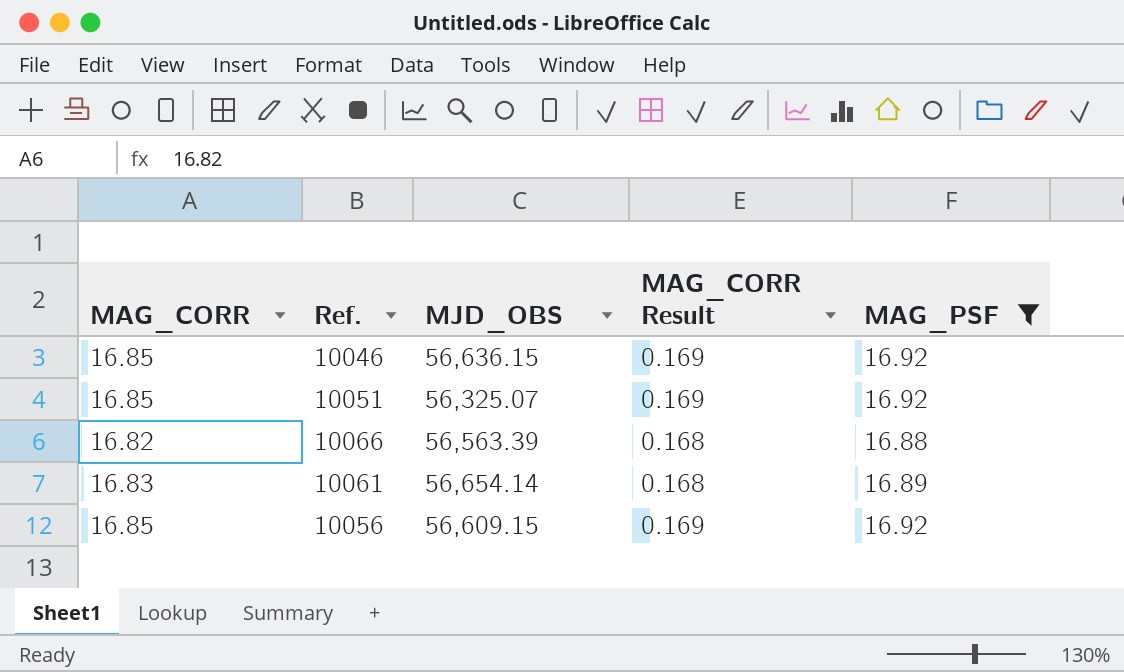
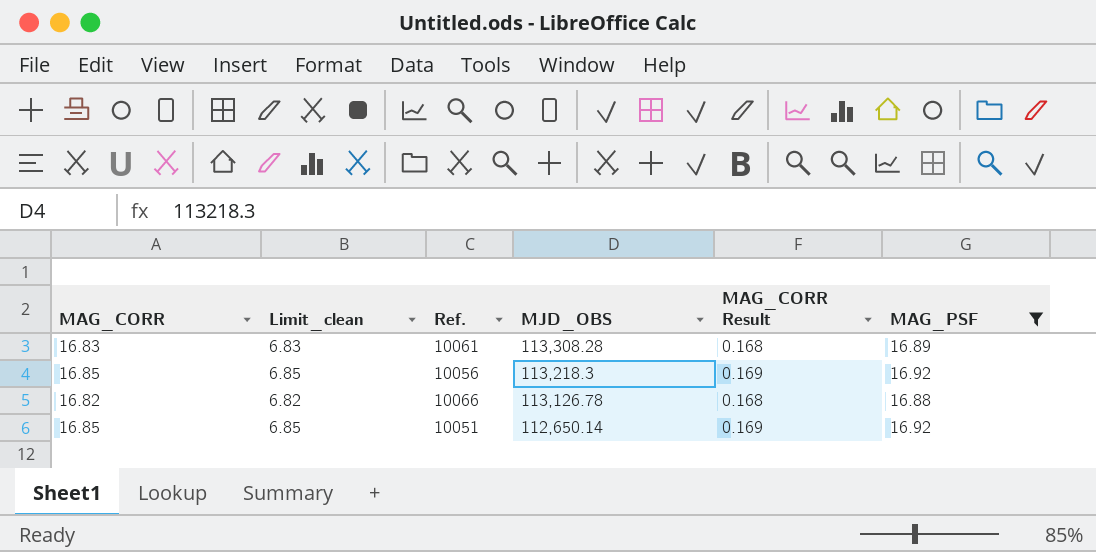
row order: none -> MJD_OBS descending
column Limit_clean | formula: none -> [MAG_CORR] - 10
row 10046: 16.85 | 56,636.15 | 0.169 | 16.92 -> none
10061 | MJD_OBS: 56,654.14 -> 113,308.28
10056 | MJD_OBS: 56,609.15 -> 113,218.3
10066 | MJD_OBS: 56,563.39 -> 113,126.78
10051 | MJD_OBS: 56,325.07 -> 112,650.14

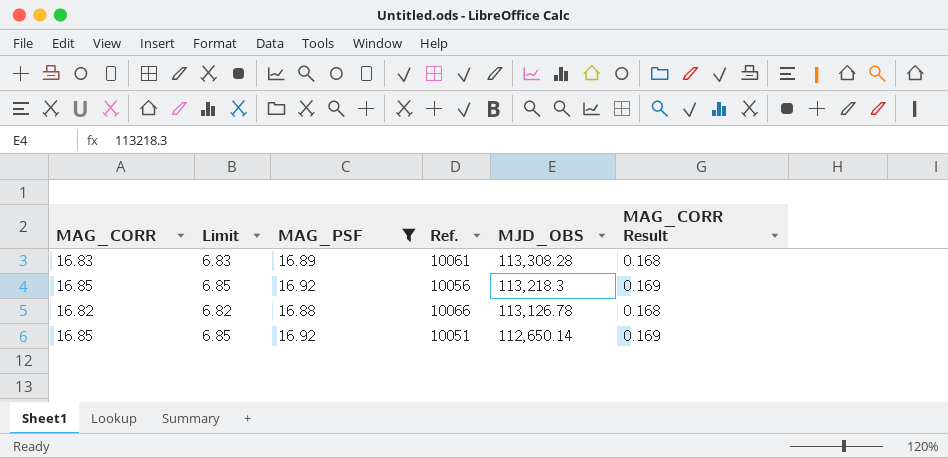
column name: Limit_clean -> Limit
column MAG_PSF | position: 6 -> 3

